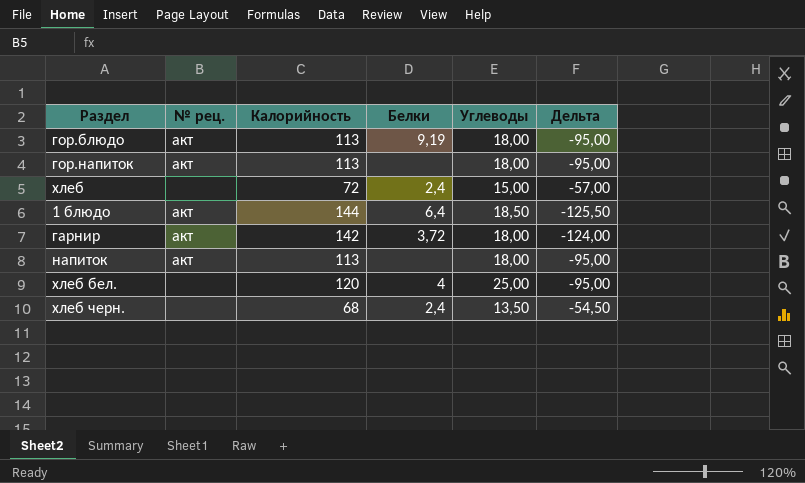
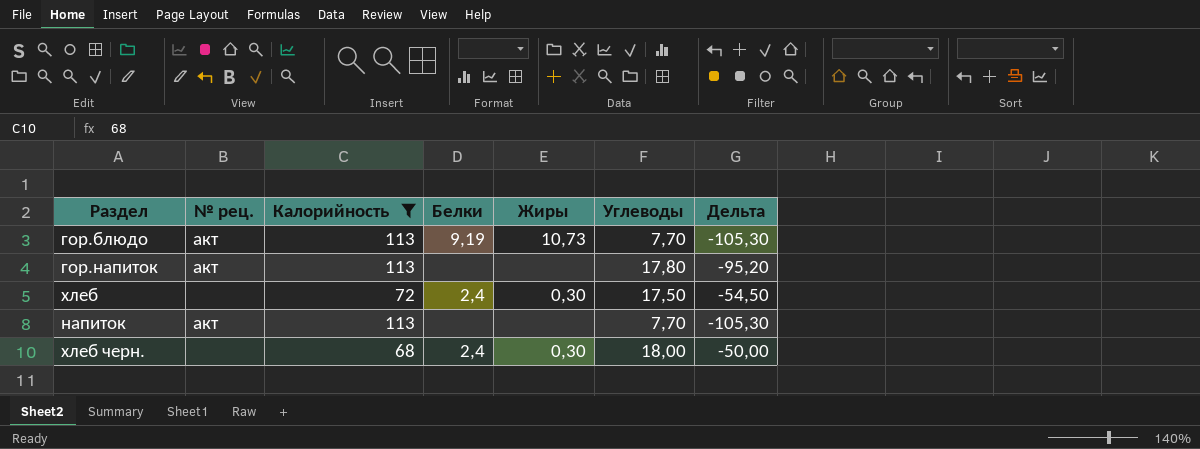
filter: none -> Калорийность <= 113
column Жиры | position: none -> 5
гор.блюдо | Углеводы: 18,00 -> 7,70
гор.блюдо | Дельта: -95,00 -> -105,30
гор.напиток | Углеводы: 18,00 -> 17,80
гор.напиток | Дельта: -95,00 -> -95,20
хлеб | Углеводы: 15,00 -> 17,50
хлеб | Дельта: -57,00 -> -54,50
напиток | Углеводы: 18,00 -> 7,70
напиток | Дельта: -95,00 -> -105,30
хлеб черн. | Углеводы: 13,50 -> 18,00
хлеб черн. | Дельта: -54,50 -> -50,00

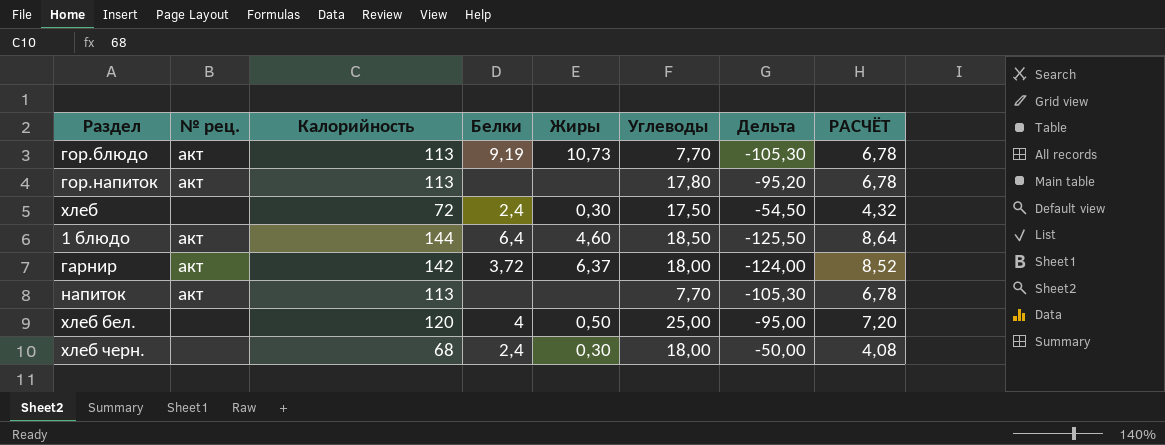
filter: Калорийность <= 113 -> none
column РАСЧЁТ | formula: none -> [Калорийность] * 0,06

